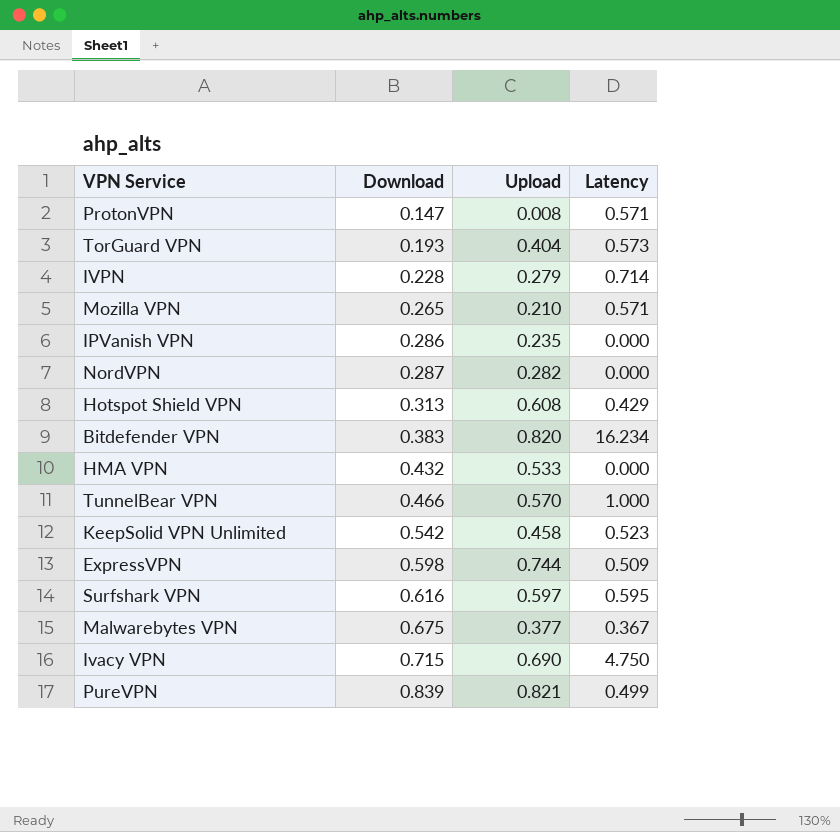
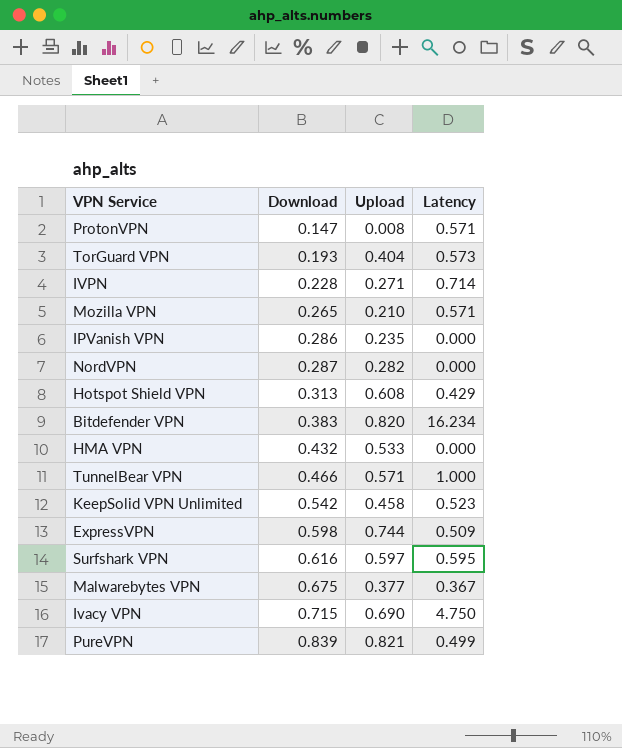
IVPN | Upload: 0.279 -> 0.271
TunnelBear VPN | Upload: 0.570 -> 0.571

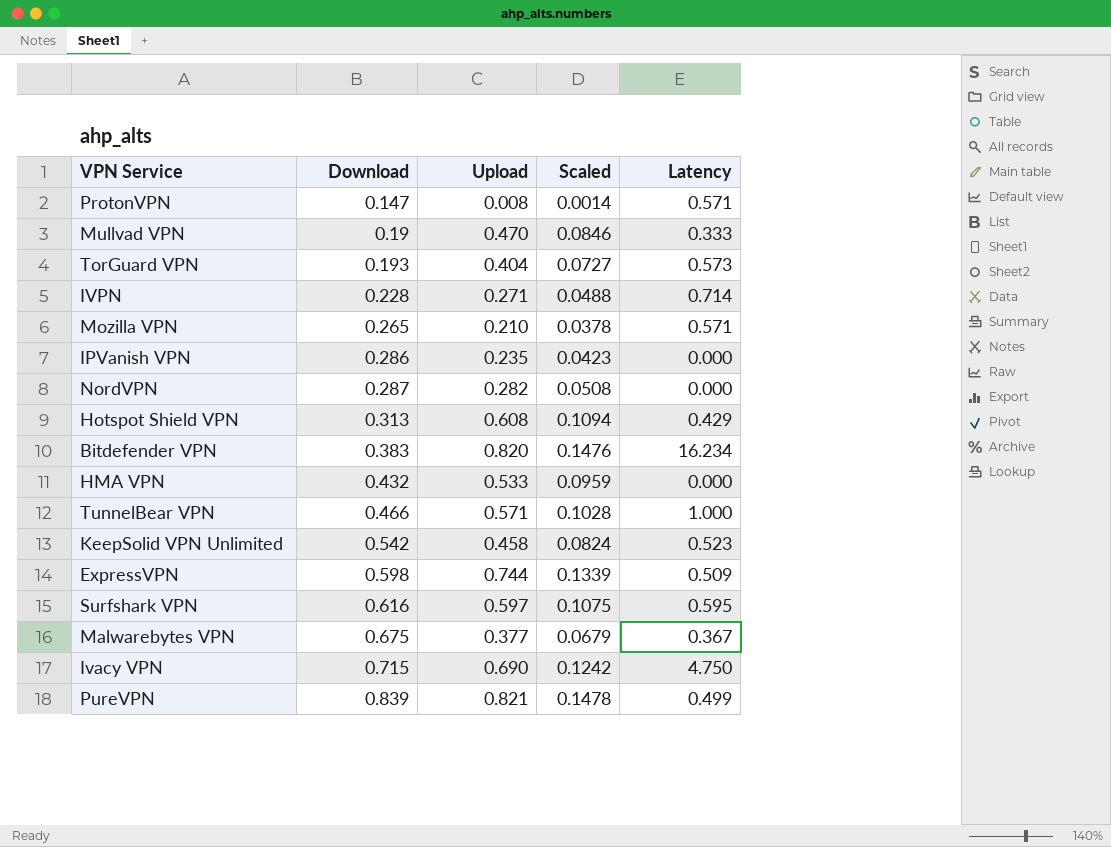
column Scaled | formula: none -> [Upload] * 0.18
row Mullvad VPN: none -> 0.19 | 0.470 | 0.0846 | 0.333

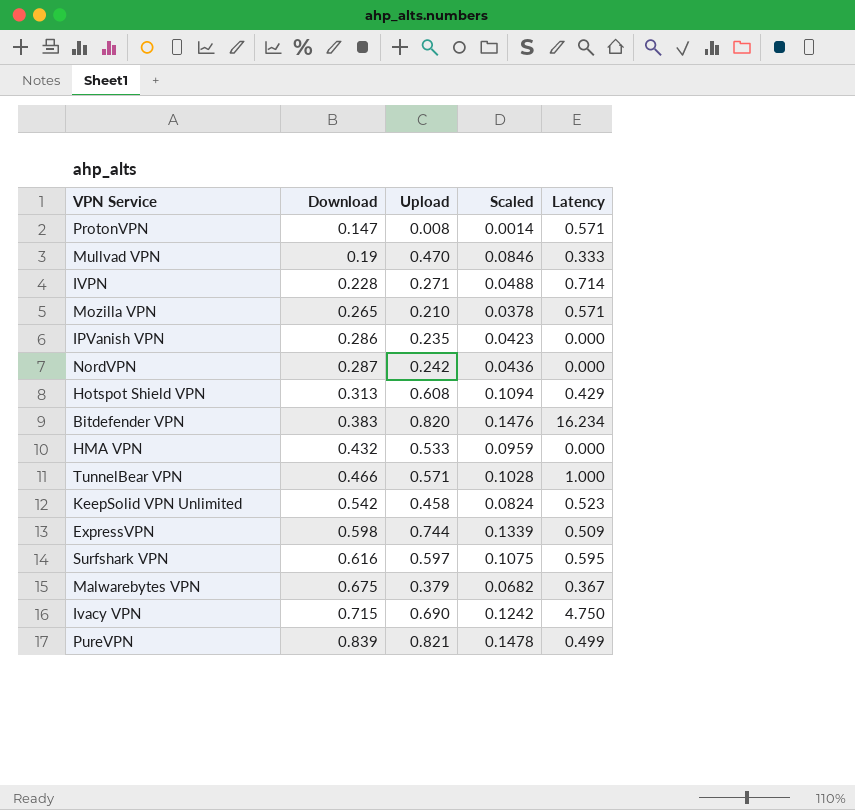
row TorGuard VPN: 0.193 | 0.404 | 0.0727 | 0.573 -> none
NordVPN | Upload: 0.282 -> 0.242
NordVPN | Scaled: 0.0508 -> 0.0436
Malwarebytes VPN | Upload: 0.377 -> 0.379
Malwarebytes VPN | Scaled: 0.0679 -> 0.0682

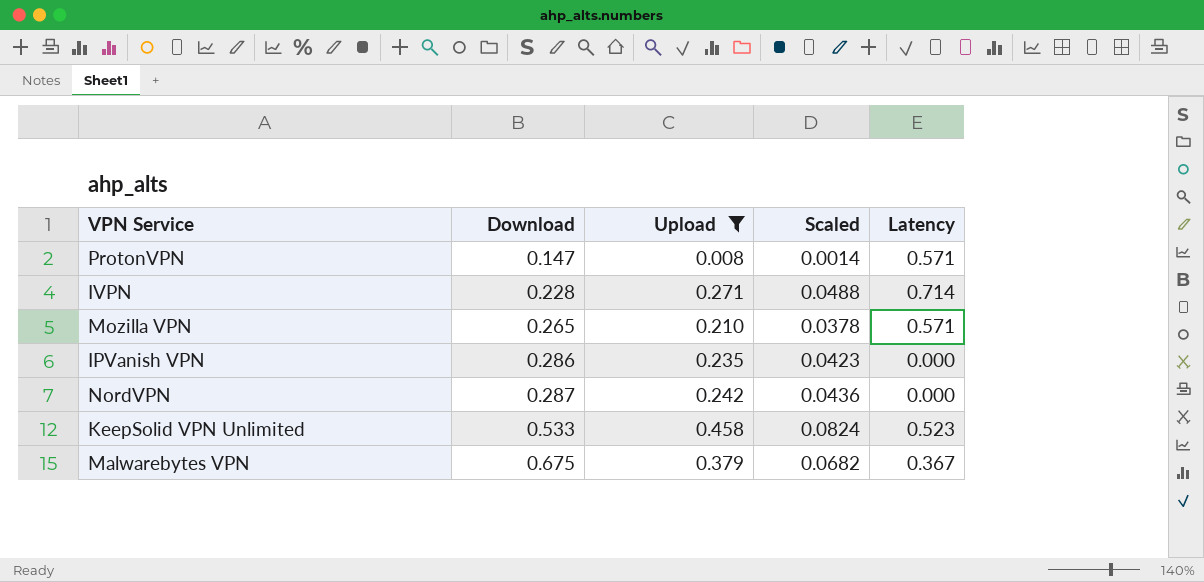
filter: none -> Upload <= 0.458
KeepSolid VPN Unlimited | Download: 0.542 -> 0.533

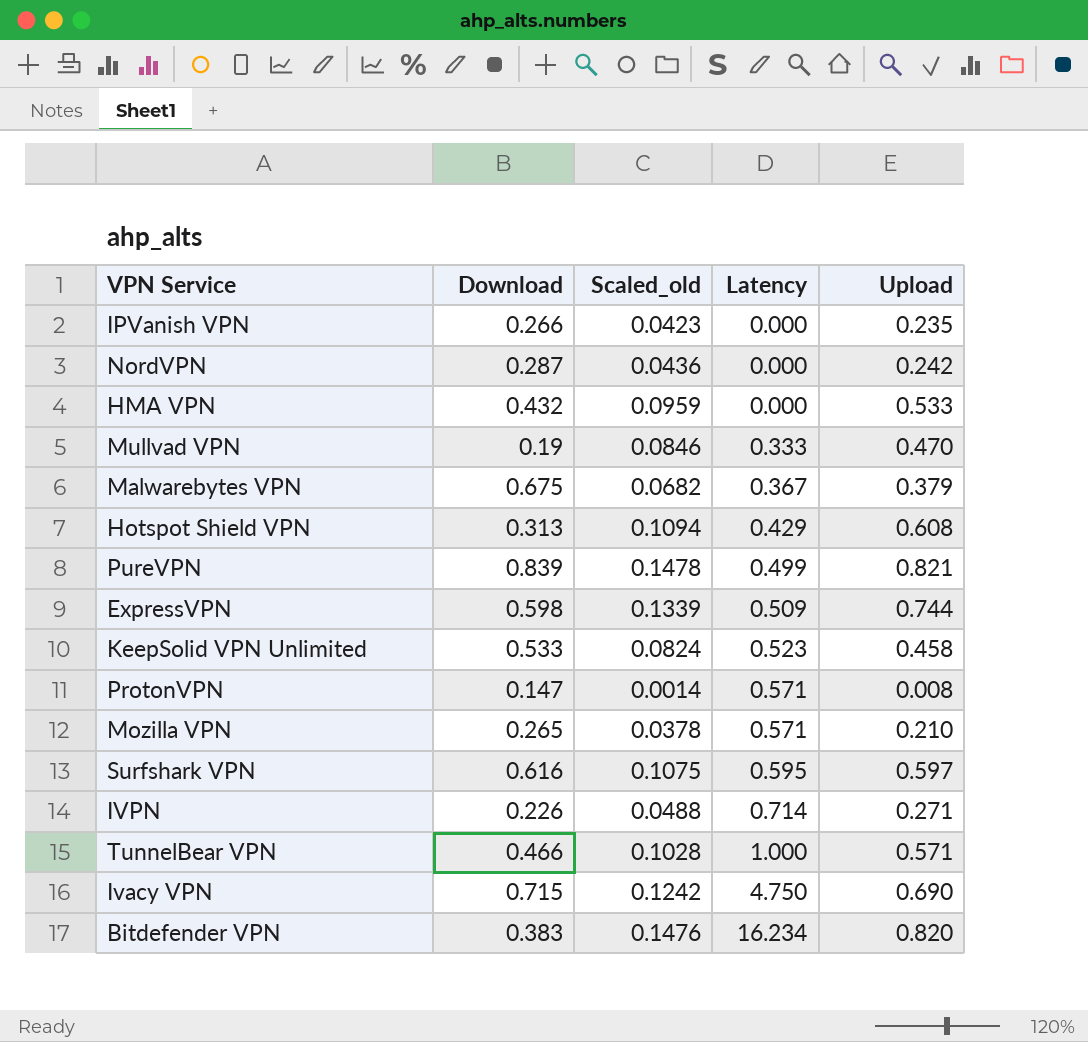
filter: Upload <= 0.458 -> none
row order: Download ascending -> Latency ascending
column name: Scaled -> Scaled_old
column Upload | position: 3 -> 5
IPVanish VPN | Download: 0.286 -> 0.266
IVPN | Download: 0.228 -> 0.226

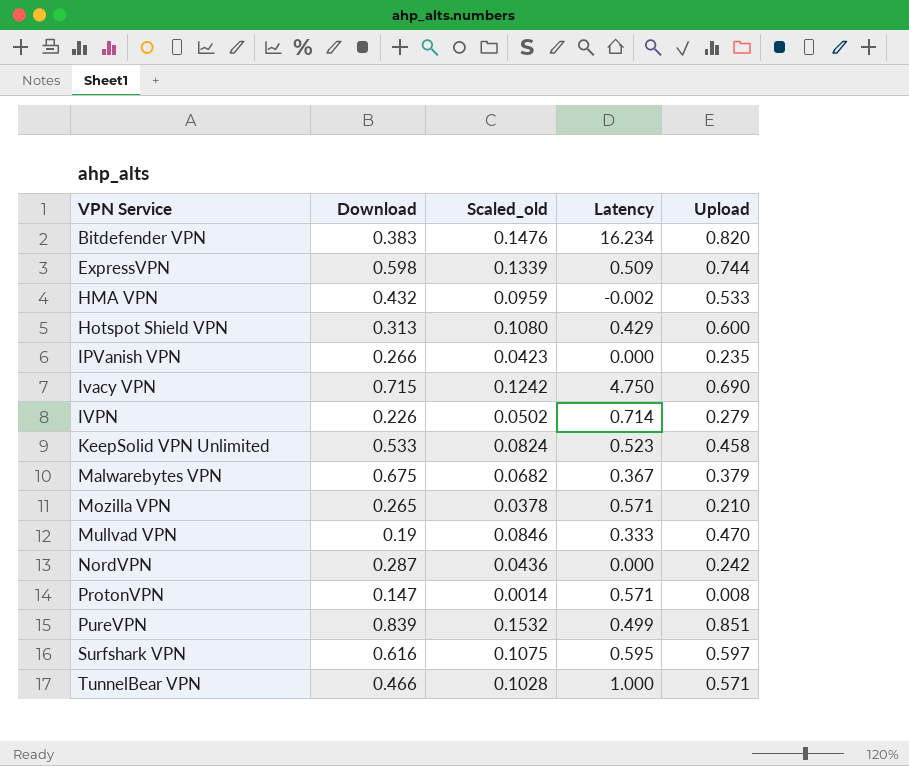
row order: Latency ascending -> VPN Service ascending
HMA VPN | Latency: 0.000 -> -0.002
Hotspot Shield VPN | Scaled_old: 0.1094 -> 0.1080
Hotspot Shield VPN | Upload: 0.608 -> 0.600
IVPN | Scaled_old: 0.0488 -> 0.0502
IVPN | Upload: 0.271 -> 0.279
PureVPN | Scaled_old: 0.1478 -> 0.1532
PureVPN | Upload: 0.821 -> 0.851

